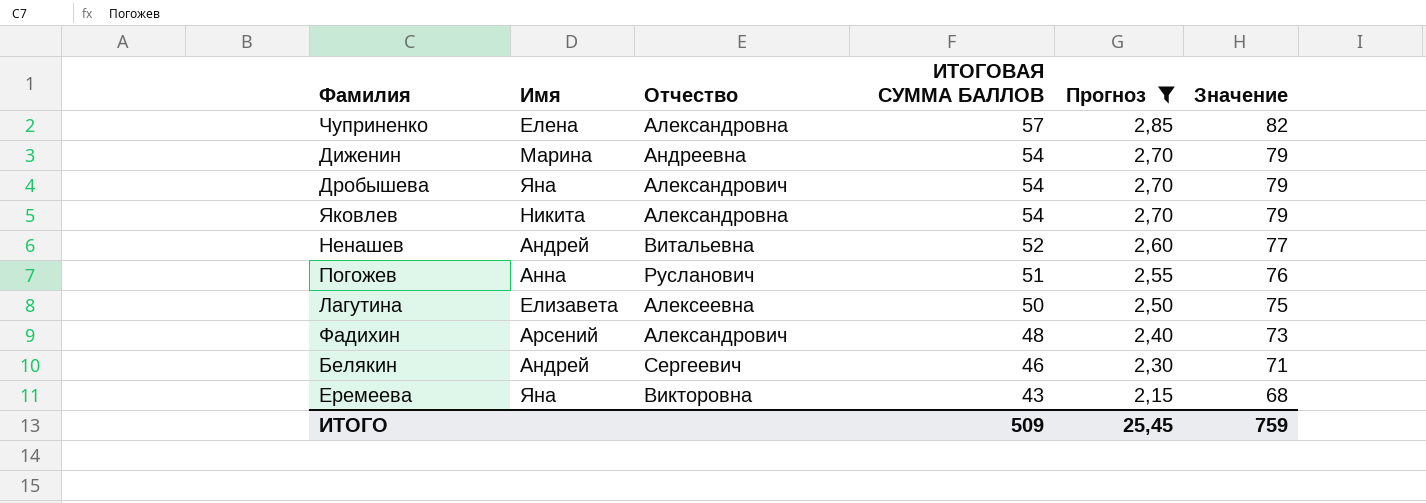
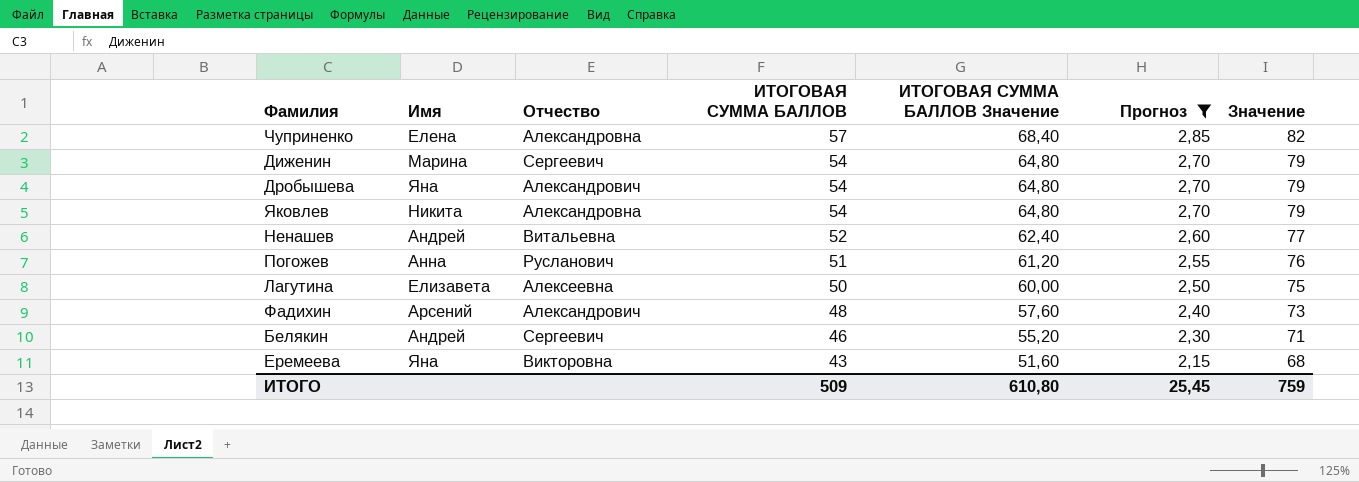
column ИТОГОВАЯ СУММА БАЛЛОВ Значение | formula: none -> [ИТОГОВАЯ СУММА БАЛЛОВ] * 1,2
Диженин | Отчество: Андреевна -> Сергеевич

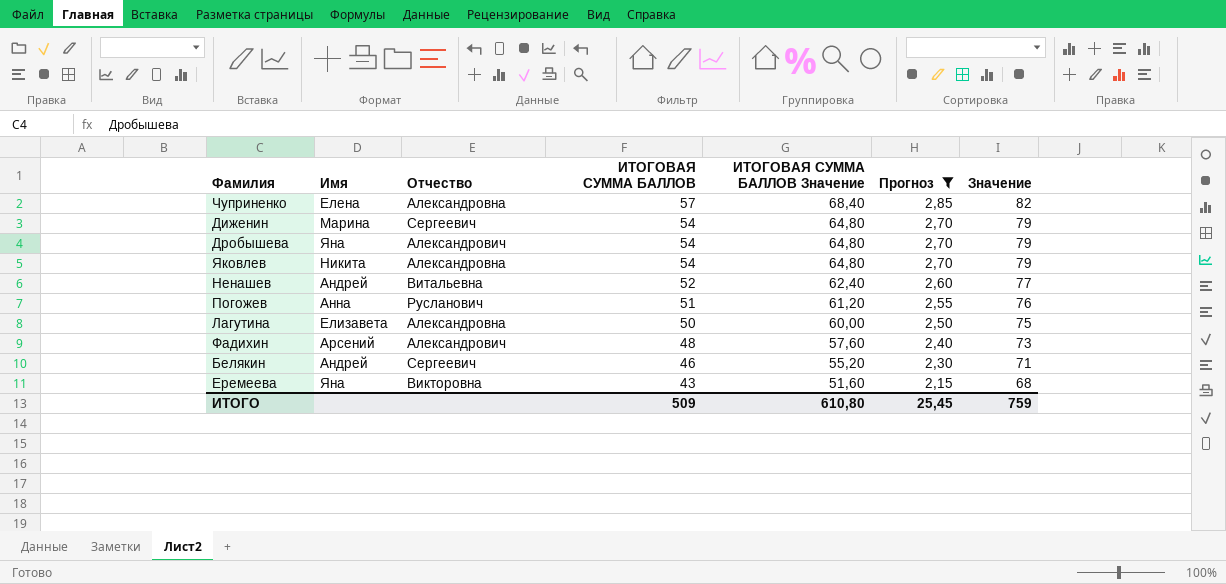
Лагутина | Отчество: Алексеевна -> Александровна

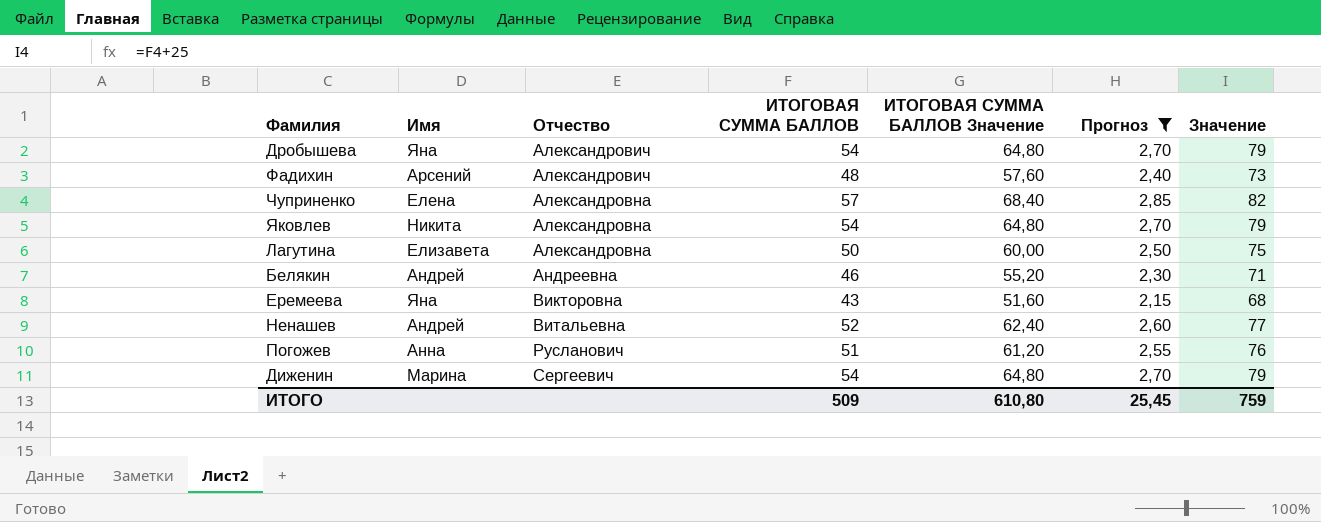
row order: ИТОГОВАЯ СУММА БАЛЛОВ descending -> Отчество ascending
Белякин | Отчество: Сергеевич -> Андреевна

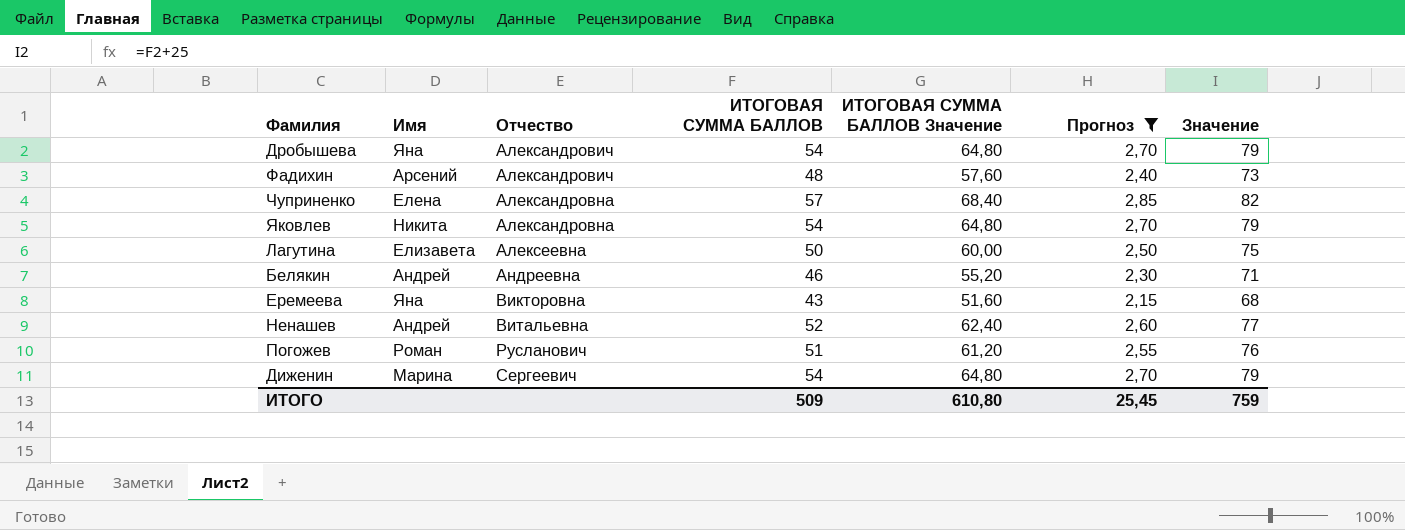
Лагутина | Отчество: Александровна -> Алексеевна
Погожев | Имя: Анна -> Роман

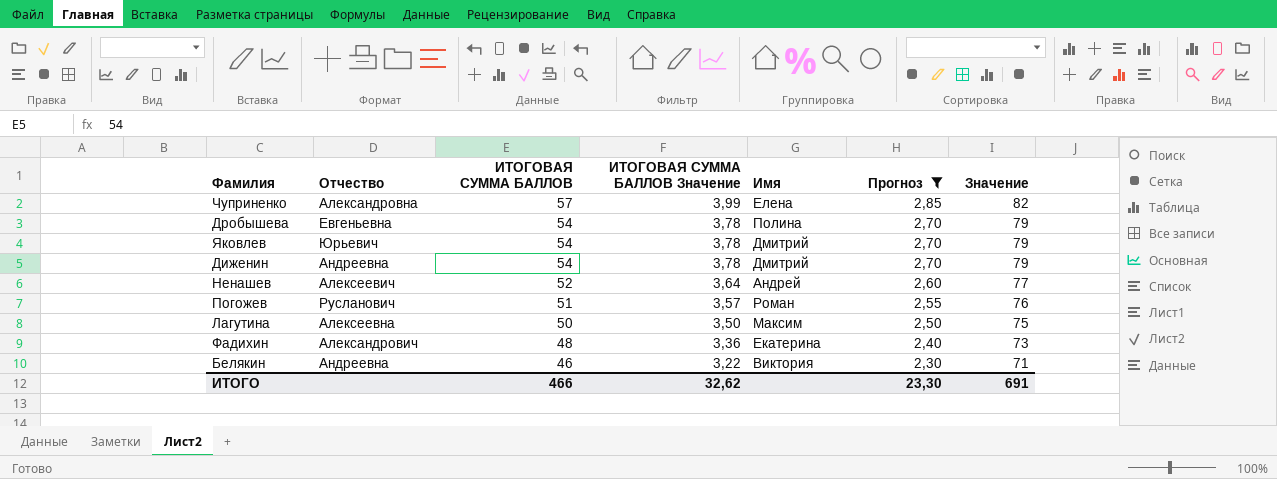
row order: Отчество ascending -> ИТОГОВАЯ СУММА БАЛЛОВ descending
column ИТОГОВАЯ СУММА БАЛЛОВ Значение | formula: [ИТОГОВАЯ СУММА БАЛЛОВ] * 1,2 -> [ИТОГОВАЯ СУММА БАЛЛОВ] * 0,07
column Имя | position: 2 -> 5
row Еремеева: Яна | Викторовна | 43 | 51,60 | 2,15 | 68 -> none
Дробышева | Отчество: Александрович -> Евгеньевна
Дробышева | Имя: Яна -> Полина
Яковлев | Отчество: Александровна -> Юрьевич
Яковлев | Имя: Никита -> Дмитрий
Диженин | Отчество: Сергеевич -> Андреевна
Диженин | Имя: Марина -> Дмитрий
Ненашев | Отчество: Витальевна -> Алексеевич
Лагутина | Имя: Елизавета -> Максим
Фадихин | Имя: Арсений -> Екатерина
Белякин | Имя: Андрей -> Виктория
ИТОГО | ИТОГОВАЯ СУММА БАЛЛОВ: 509 -> 466
ИТОГО | ИТОГОВАЯ СУММА БАЛЛОВ Значение: 610,80 -> 32,62
ИТОГО | Прогноз: 25,45 -> 23,30
ИТОГО | Значение: 759 -> 691

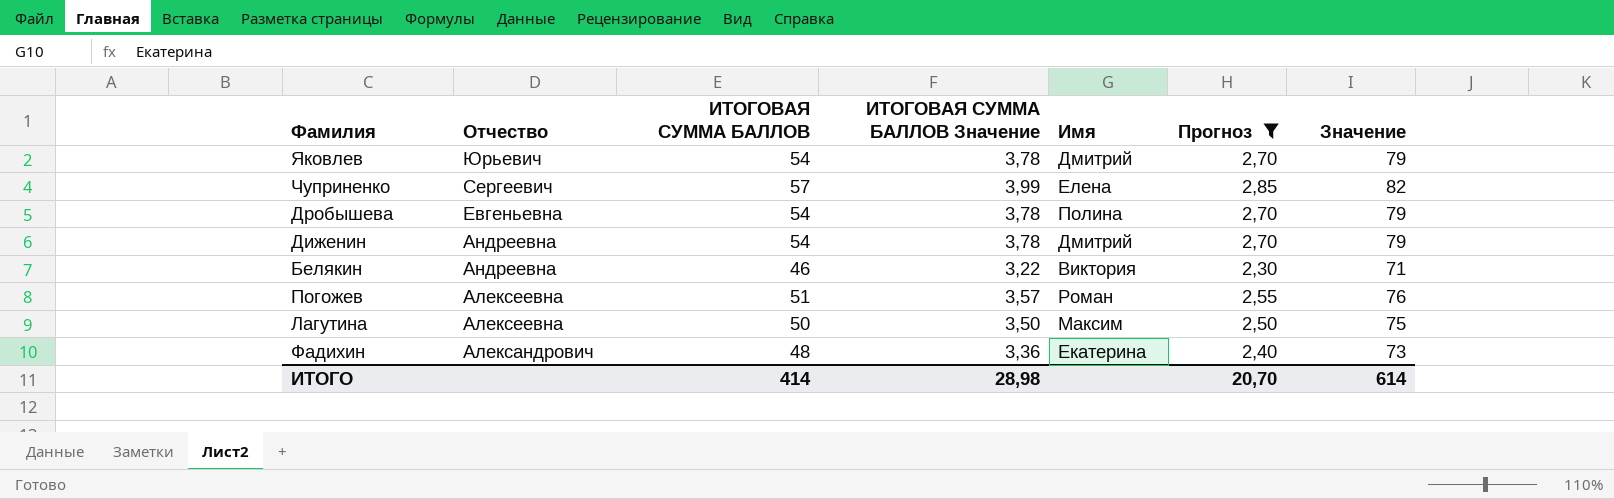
row order: ИТОГОВАЯ СУММА БАЛЛОВ descending -> Отчество descending
row Ненашев: Алексеевич | 52 | 3,64 | Андрей | 2,60 | 77 -> none
Чуприненко | Отчество: Александровна -> Сергеевич
Погожев | Отчество: Русланович -> Алексеевна
ИТОГО | ИТОГОВАЯ СУММА БАЛЛОВ: 466 -> 414
ИТОГО | ИТОГОВАЯ СУММА БАЛЛОВ Значение: 32,62 -> 28,98
ИТОГО | Прогноз: 23,30 -> 20,70
ИТОГО | Значение: 691 -> 614

